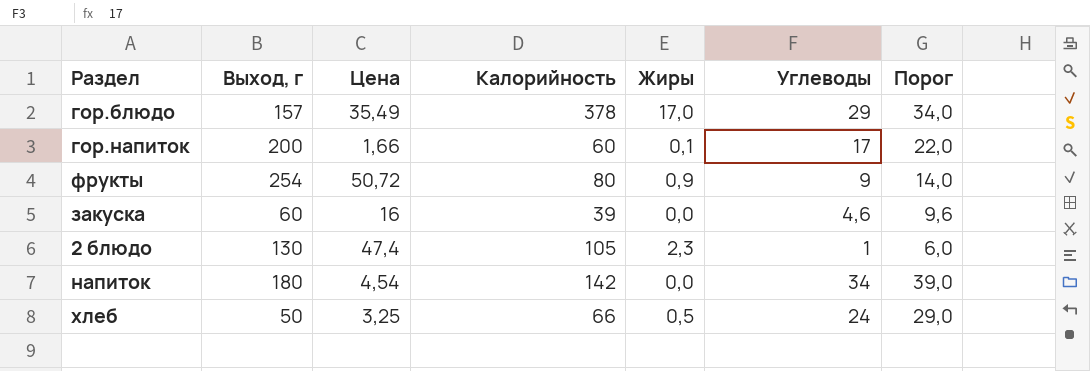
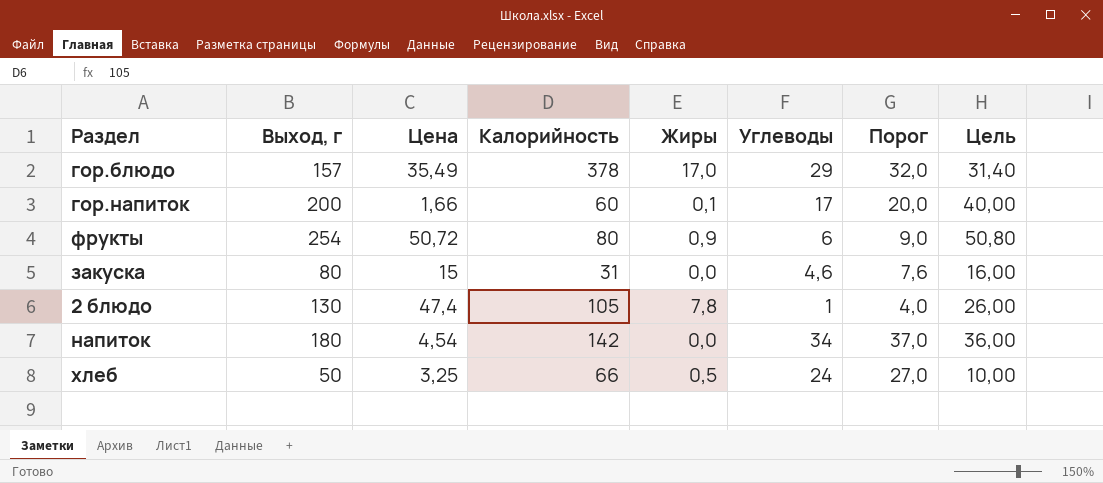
column Порог | formula: [Углеводы] + 5 -> [Углеводы] + 3
column Цель | formula: none -> [Выход, г] * 0,2
фрукты | Углеводы: 9 -> 6
закуска | Выход, г: 60 -> 80
закуска | Цена: 16 -> 15
закуска | Калорийность: 39 -> 31
2 блюдо | Жиры: 2,3 -> 7,8

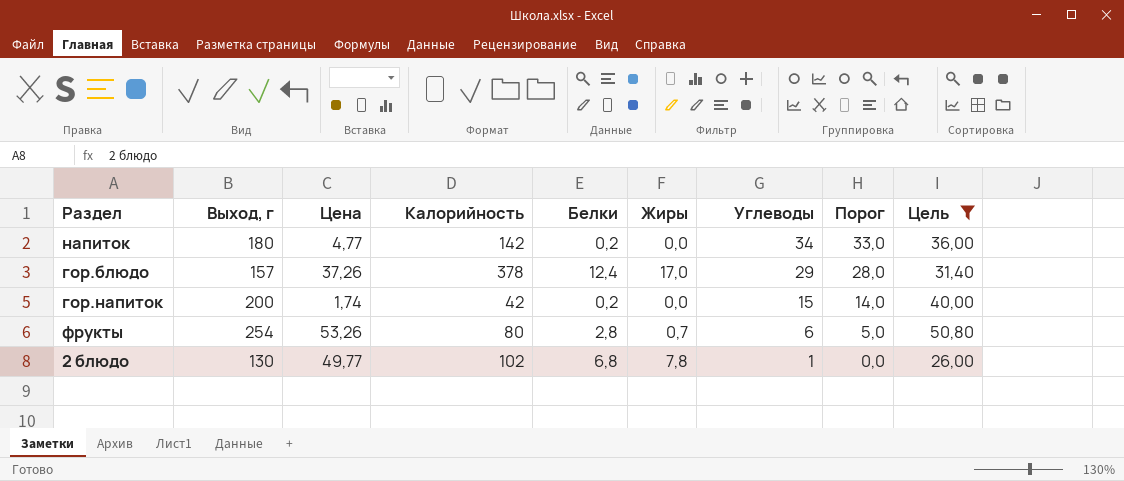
filter: none -> Цель >= 26,00
row order: none -> Углеводы descending
column Белки | position: none -> 5
column Порог | formula: [Углеводы] + 3 -> [Углеводы] - 1
напиток | Цена: 4,54 -> 4,77
гор.блюдо | Цена: 35,49 -> 37,26
гор.напиток | Цена: 1,66 -> 1,74
гор.напиток | Калорийность: 60 -> 42
гор.напиток | Жиры: 0,1 -> 0,0
гор.напиток | Углеводы: 17 -> 15
фрукты | Цена: 50,72 -> 53,26
фрукты | Жиры: 0,9 -> 0,7
2 блюдо | Цена: 47,4 -> 49,77
2 блюдо | Калорийность: 105 -> 102

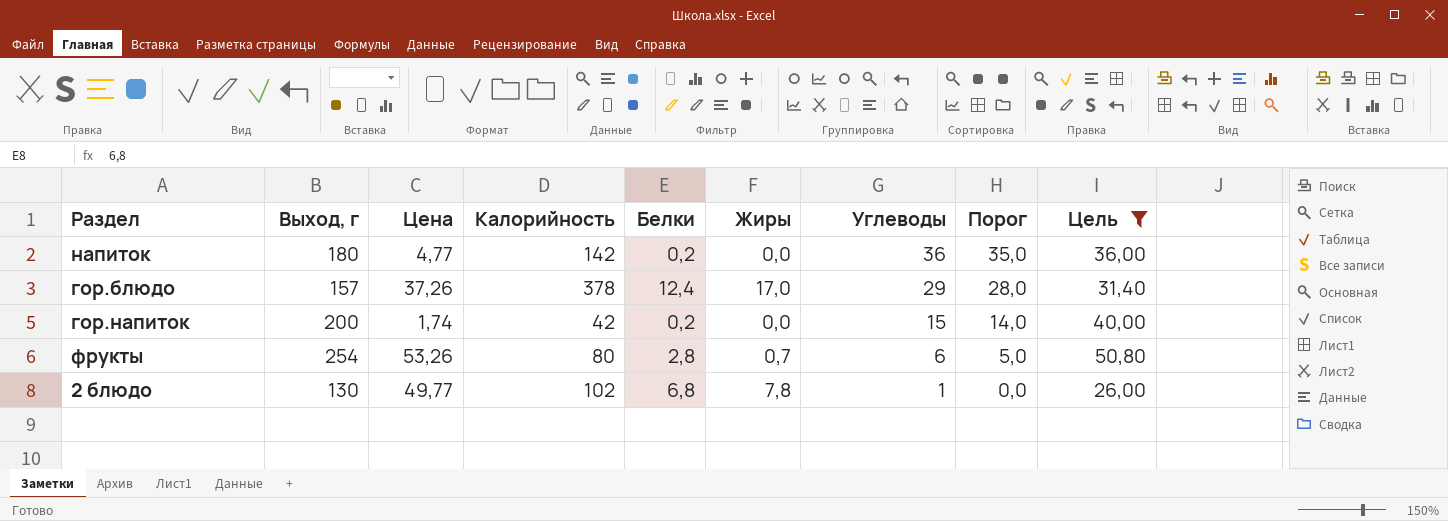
напиток | Углеводы: 34 -> 36
напиток | Порог: 33,0 -> 35,0

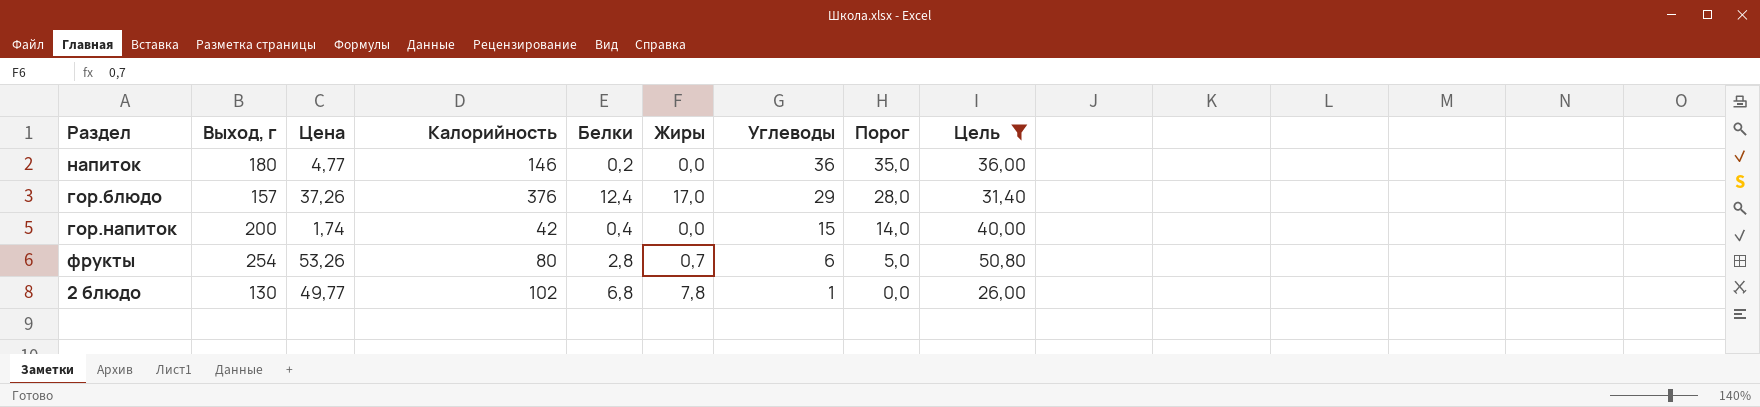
напиток | Калорийность: 142 -> 146
гор.блюдо | Калорийность: 378 -> 376
гор.напиток | Белки: 0,2 -> 0,4

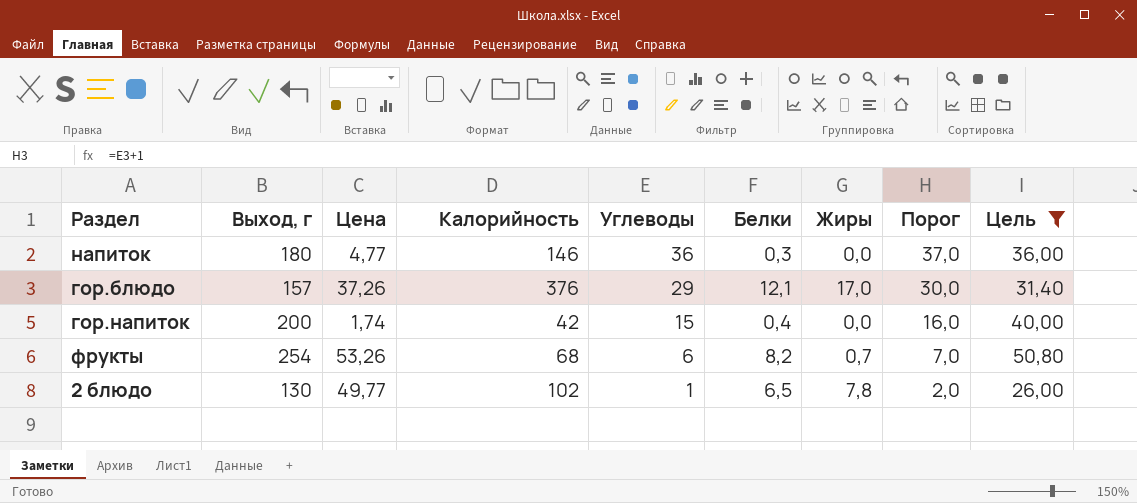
column Углеводы | position: 7 -> 5
column Порог | formula: [Углеводы] - 1 -> [Углеводы] + 1
напиток | Белки: 0,2 -> 0,3
гор.блюдо | Белки: 12,4 -> 12,1
фрукты | Калорийность: 80 -> 68
фрукты | Белки: 2,8 -> 8,2
2 блюдо | Белки: 6,8 -> 6,5

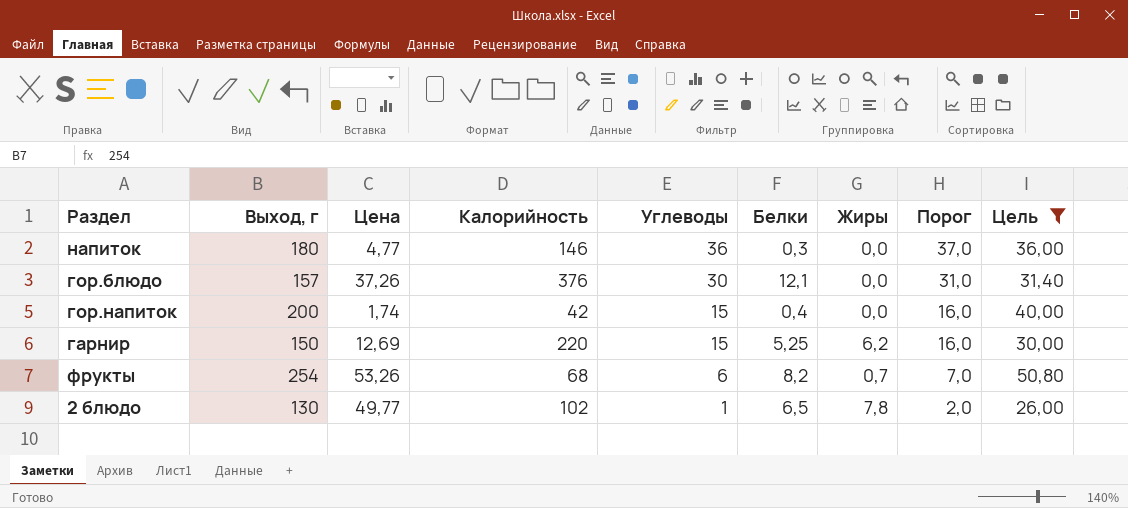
гор.блюдо | Углеводы: 29 -> 30
гор.блюдо | Жиры: 17,0 -> 0,0
гор.блюдо | Порог: 30,0 -> 31,0
row гарнир: none -> 150 | 12,69 | 220 | 15 | 5,25 | 6,2 | 16,0 | 30,00

